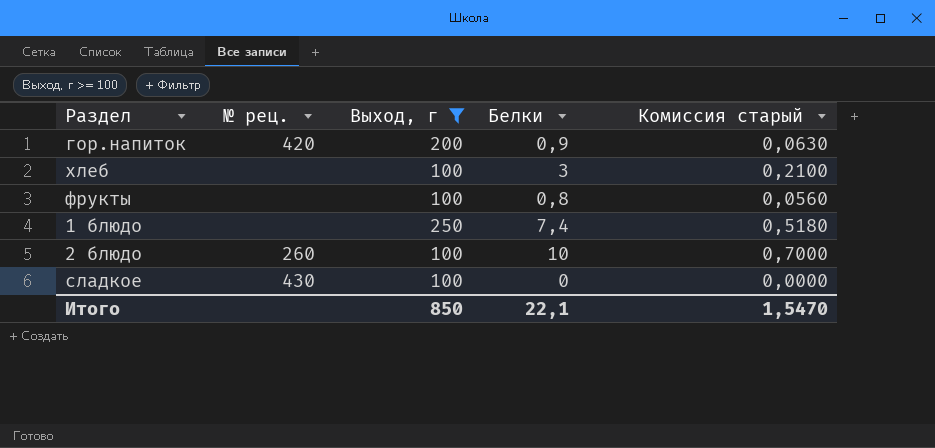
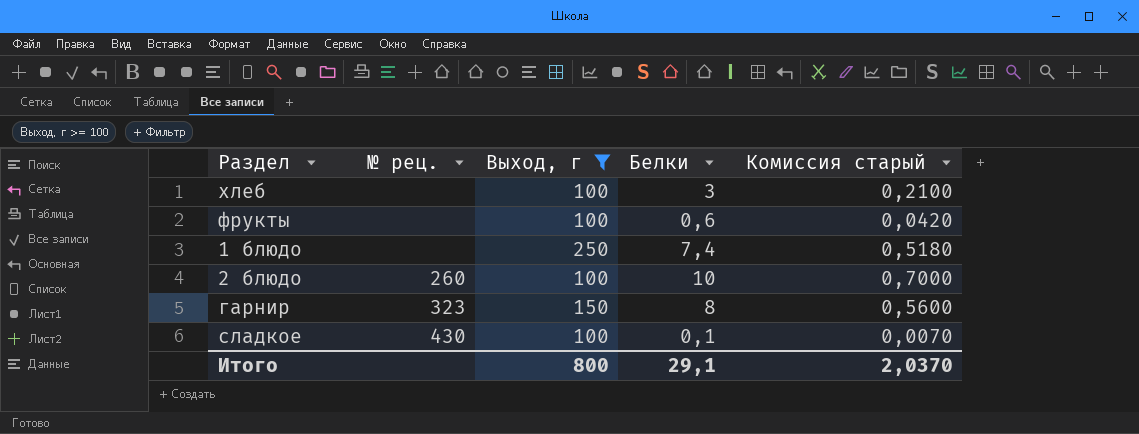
row гор.напиток: 420 | 200 | 0,9 | 0,0630 -> none
фрукты | Белки: 0,8 -> 0,6
фрукты | Комиссия старый: 0,0560 -> 0,0420
row гарнир: none -> 323 | 150 | 8 | 0,5600
сладкое | Белки: 0 -> 0,1
сладкое | Комиссия старый: 0,0000 -> 0,0070
Итого | Выход, г: 850 -> 800
Итого | Белки: 22,1 -> 29,1
Итого | Комиссия старый: 1,5470 -> 2,0370

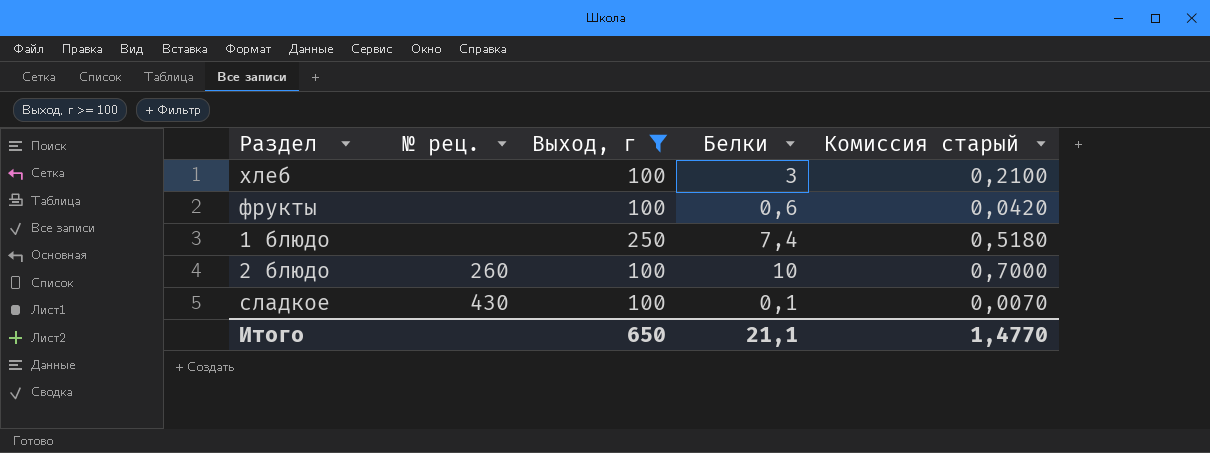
row гарнир: 323 | 150 | 8 | 0,5600 -> none
Итого | Выход, г: 800 -> 650
Итого | Белки: 29,1 -> 21,1
Итого | Комиссия старый: 2,0370 -> 1,4770

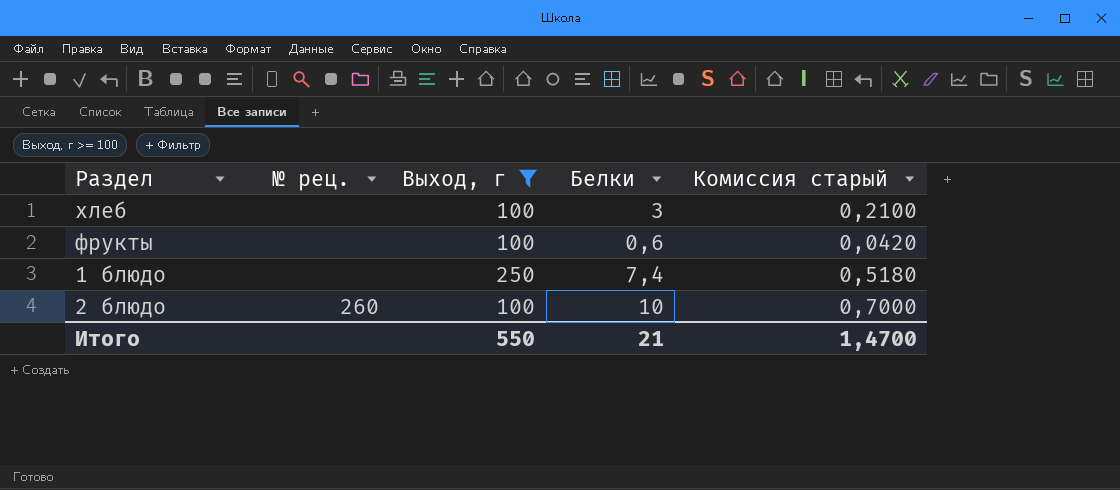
row сладкое: 430 | 100 | 0,1 | 0,0070 -> none
Итого | Выход, г: 650 -> 550
Итого | Белки: 21,1 -> 21
Итого | Комиссия старый: 1,4770 -> 1,4700

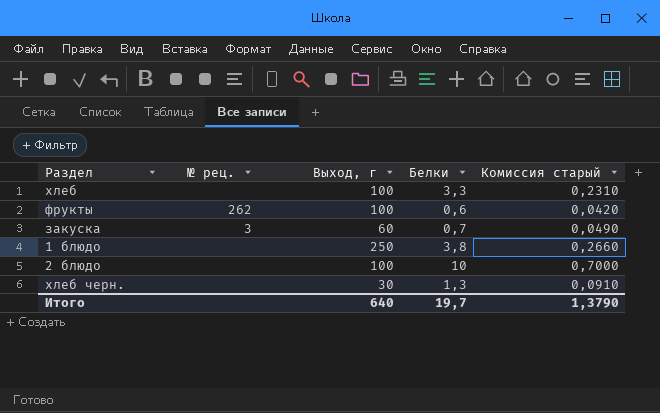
filter: Выход, г >= 100 -> none
хлеб | Белки: 3 -> 3,3
хлеб | Комиссия старый: 0,2100 -> 0,2310
фрукты | № рец.: none -> 262
1 блюдо | Белки: 7,4 -> 3,8
1 блюдо | Комиссия старый: 0,5180 -> 0,2660
2 блюдо | № рец.: 260 -> none
Итого | Выход, г: 550 -> 640
Итого | Белки: 21 -> 19,7
Итого | Комиссия старый: 1,4700 -> 1,3790

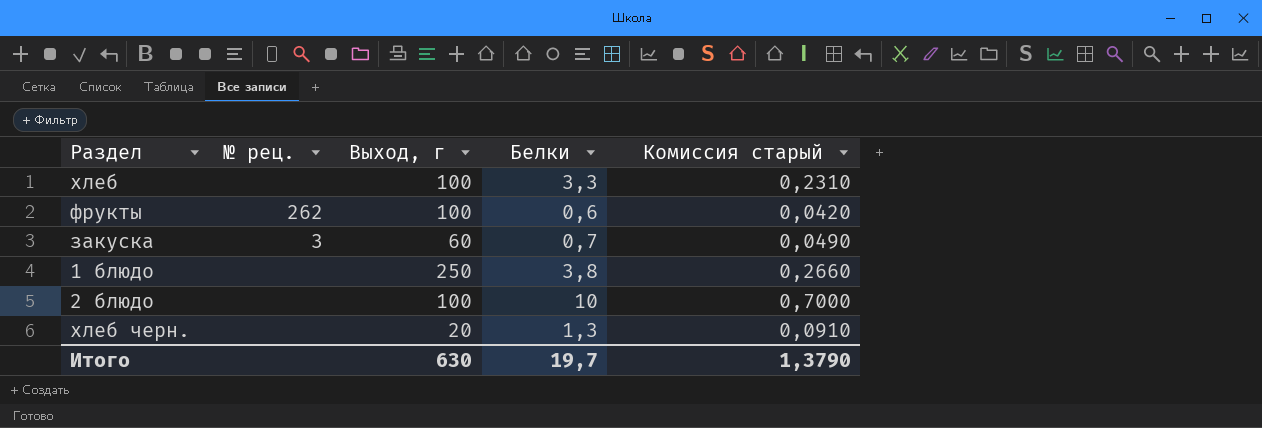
хлеб черн. | Выход, г: 30 -> 20
Итого | Выход, г: 640 -> 630

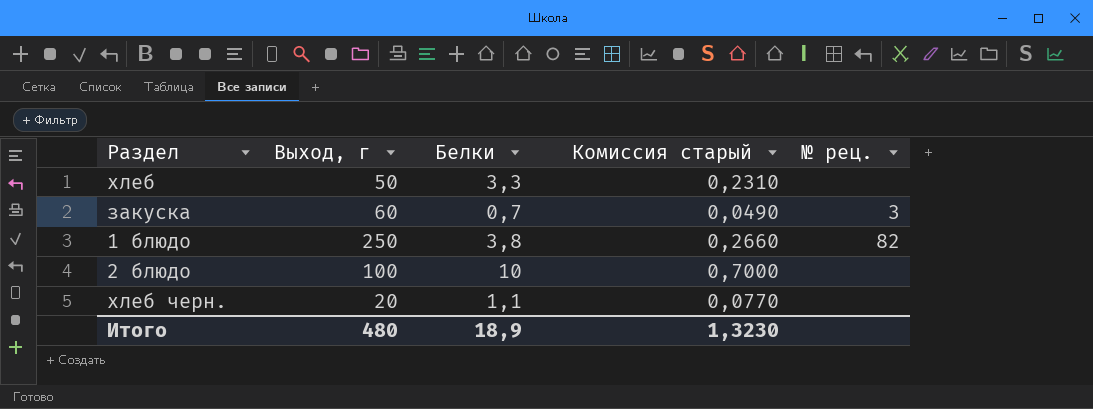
column № рец. | position: 2 -> 5
row фрукты: 262 | 100 | 0,6 | 0,0420 -> none
хлеб | Выход, г: 100 -> 50
1 блюдо | № рец.: none -> 82
хлеб черн. | Белки: 1,3 -> 1,1
хлеб черн. | Комиссия старый: 0,0910 -> 0,0770
Итого | Выход, г: 630 -> 480
Итого | Белки: 19,7 -> 18,9
Итого | Комиссия старый: 1,3790 -> 1,3230

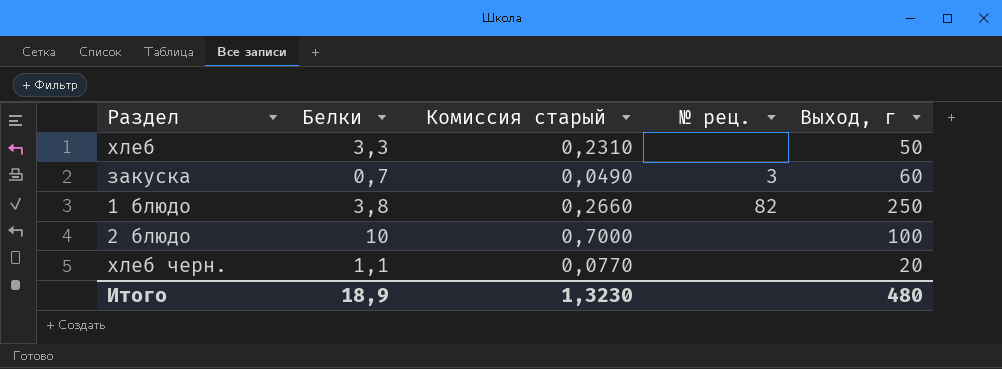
column Выход, г | position: 2 -> 5

